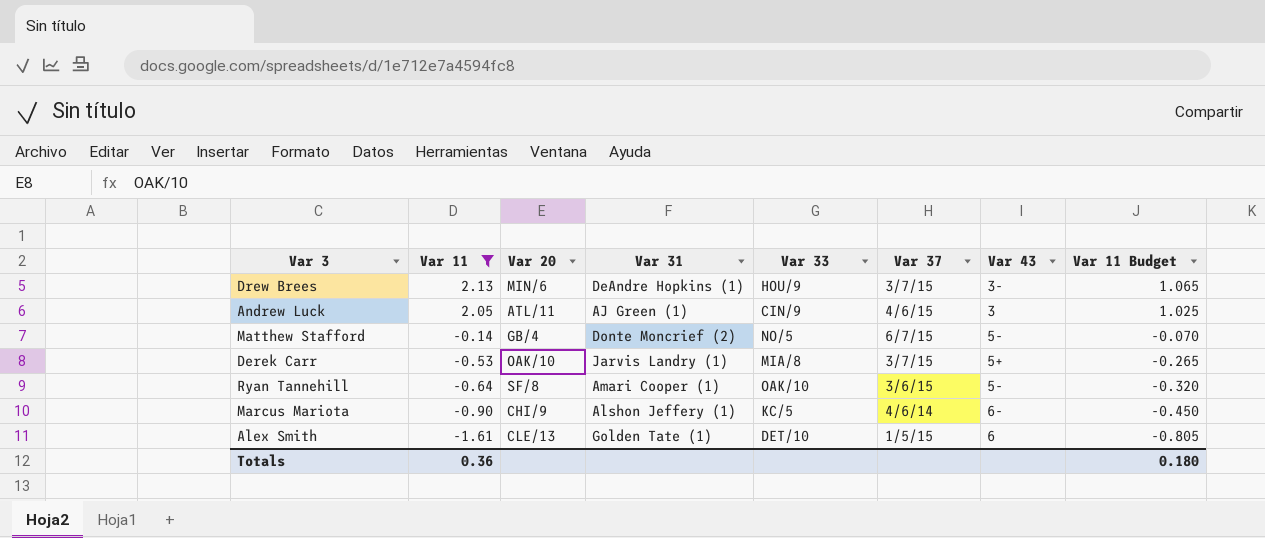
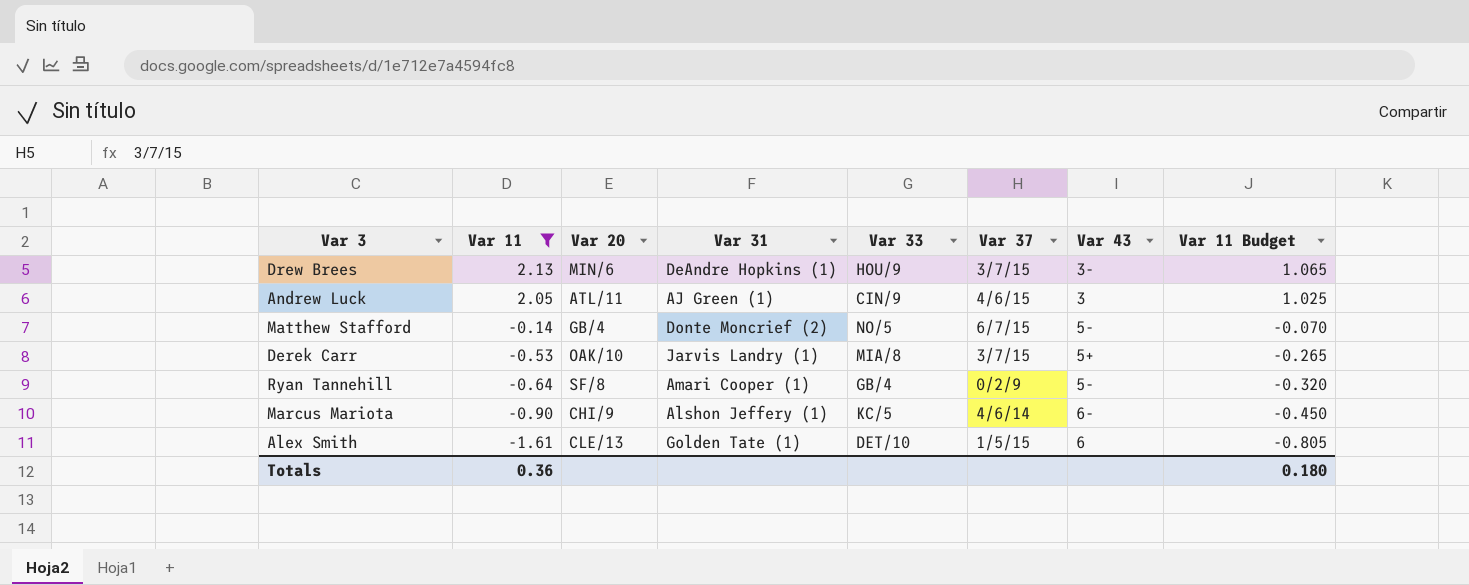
Ryan Tannehill | Var 33: OAK/10 -> GB/4
Ryan Tannehill | Var 37: 3/6/15 -> 0/2/9

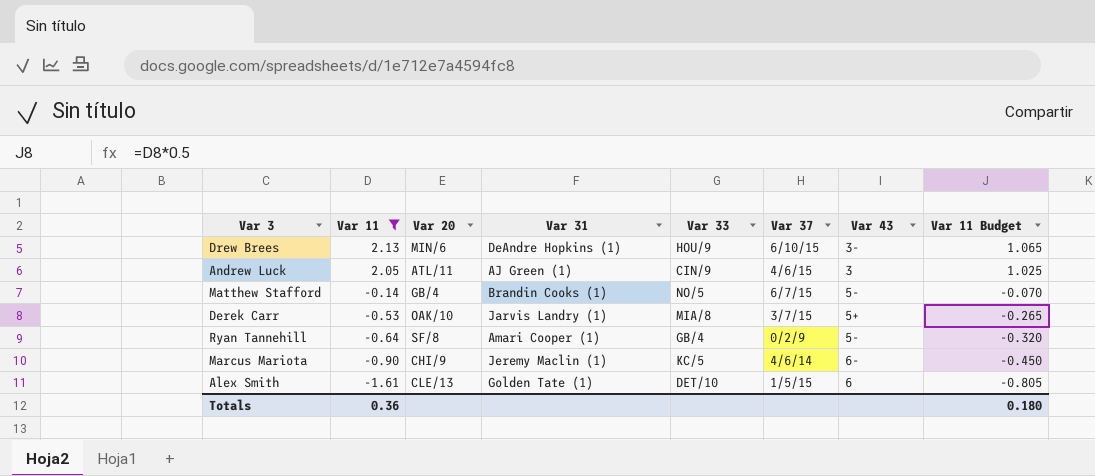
Drew Brees | Var 37: 3/7/15 -> 6/10/15
Matthew Stafford | Var 31: Donte Moncrief (2) -> Brandin Cooks (1)
Marcus Mariota | Var 31: Alshon Jeffery (1) -> Jeremy Maclin (1)

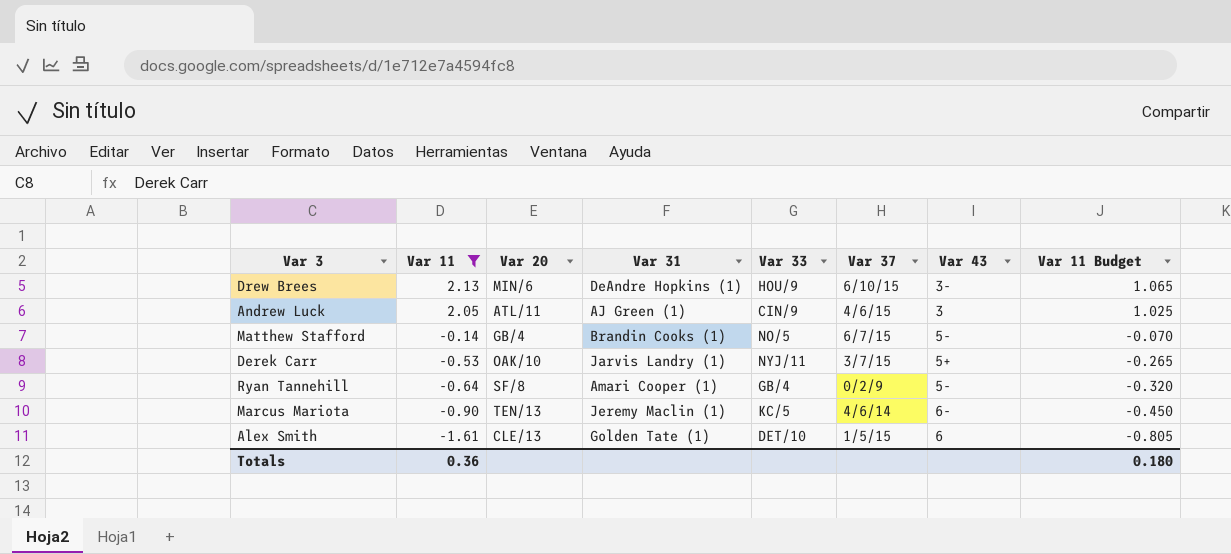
Derek Carr | Var 33: MIA/8 -> NYJ/11
Marcus Mariota | Var 20: CHI/9 -> TEN/13

